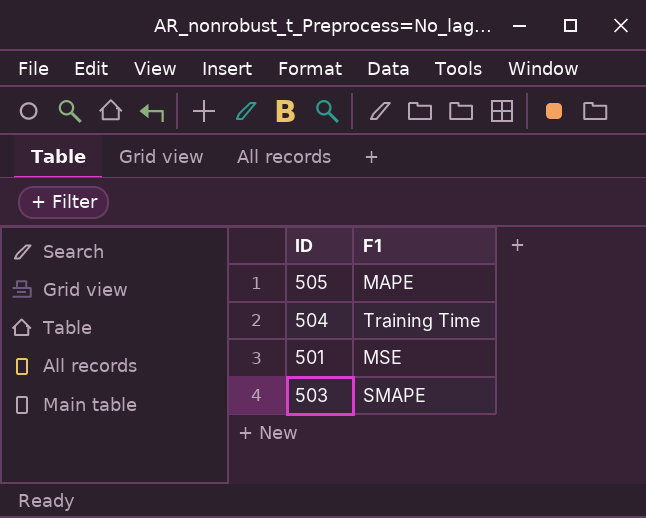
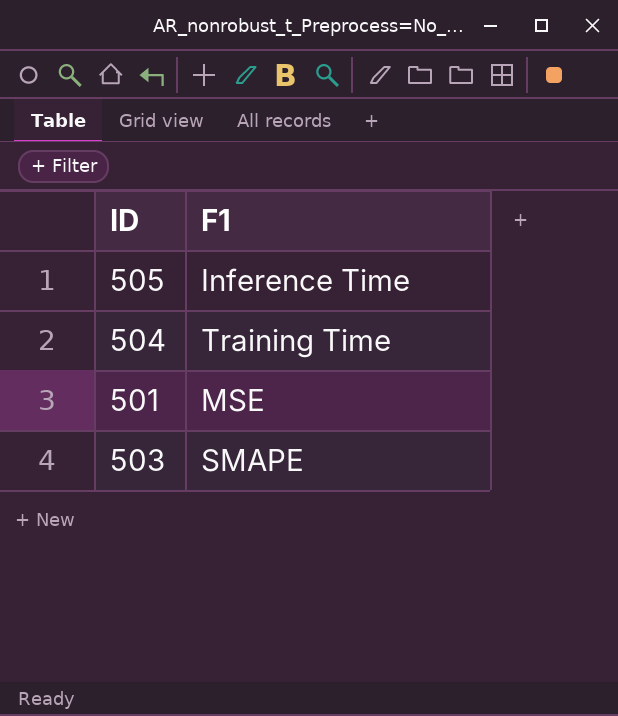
505 | F1: MAPE -> Inference Time

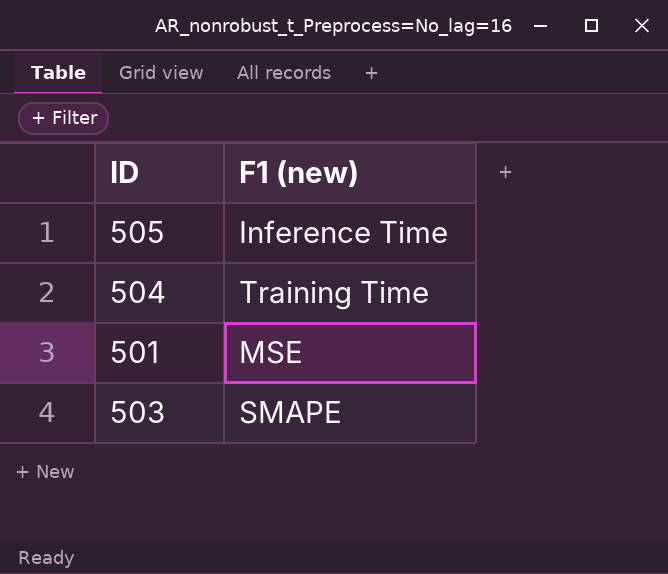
column name: F1 -> F1 (new)

